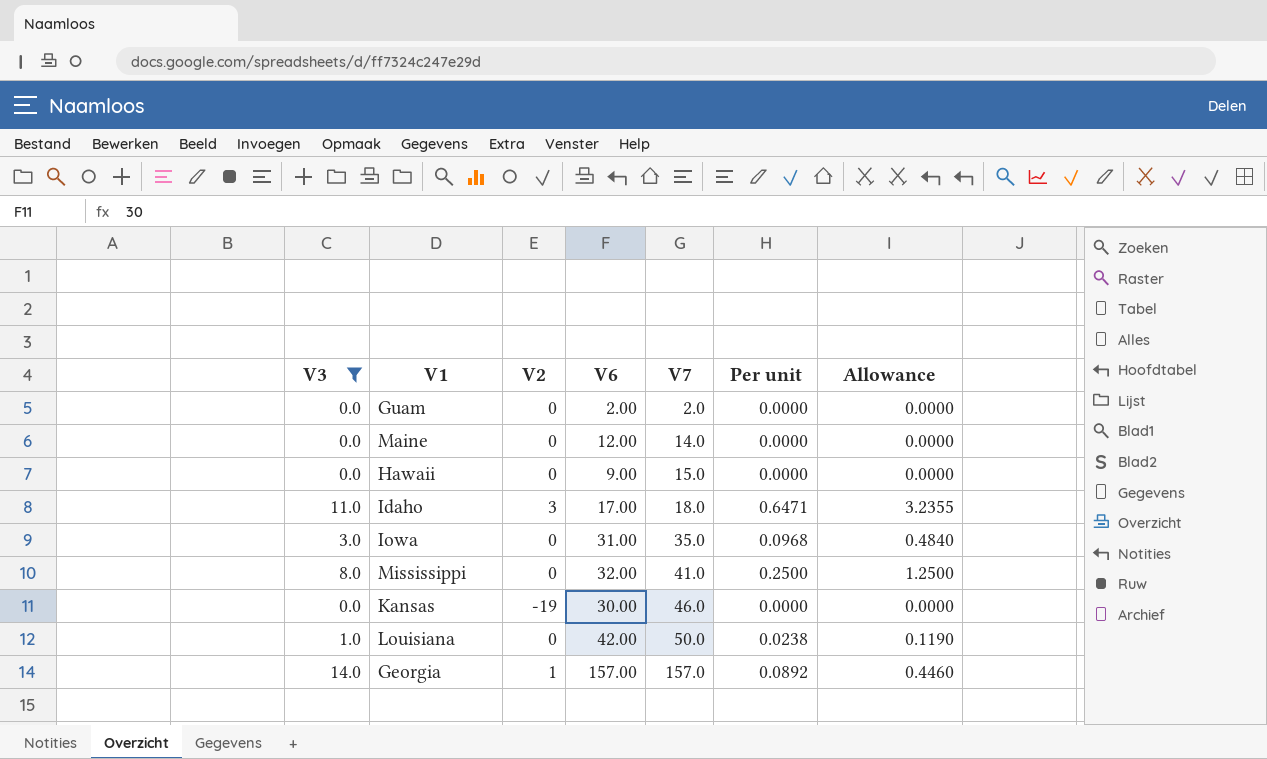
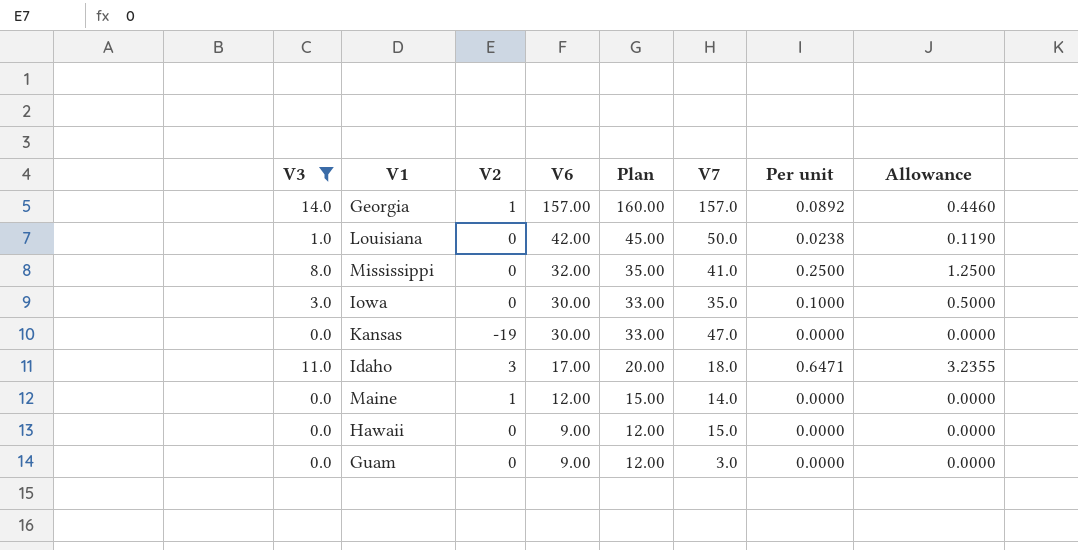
row order: V7 ascending -> V6 descending
column Plan | formula: none -> [V6] + 3
Iowa | V6: 31.00 -> 30.00
Iowa | Per unit: 0.0968 -> 0.1000
Iowa | Allowance: 0.4840 -> 0.5000
Kansas | V7: 46.0 -> 47.0
Maine | V2: 0 -> 1
Guam | V6: 2.00 -> 9.00
Guam | V7: 2.0 -> 3.0

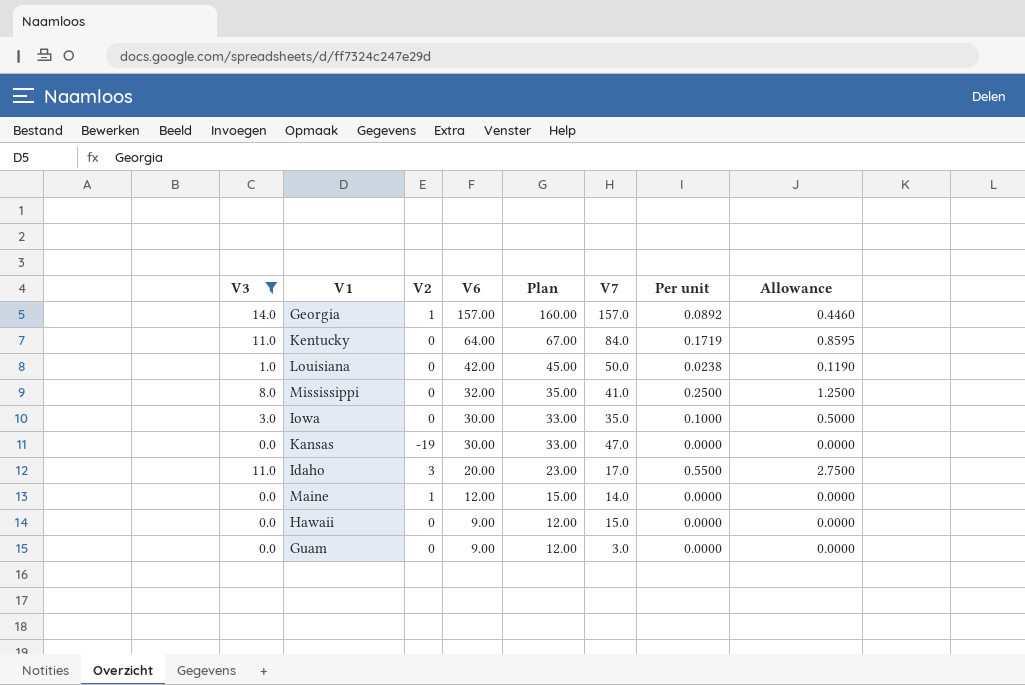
row Kentucky: none -> 11.0 | 0 | 64.00 | 67.00 | 84.0 | 0.1719 | 0.8595
Idaho | V6: 17.00 -> 20.00
Idaho | Plan: 20.00 -> 23.00
Idaho | V7: 18.0 -> 17.0
Idaho | Per unit: 0.6471 -> 0.5500
Idaho | Allowance: 3.2355 -> 2.7500

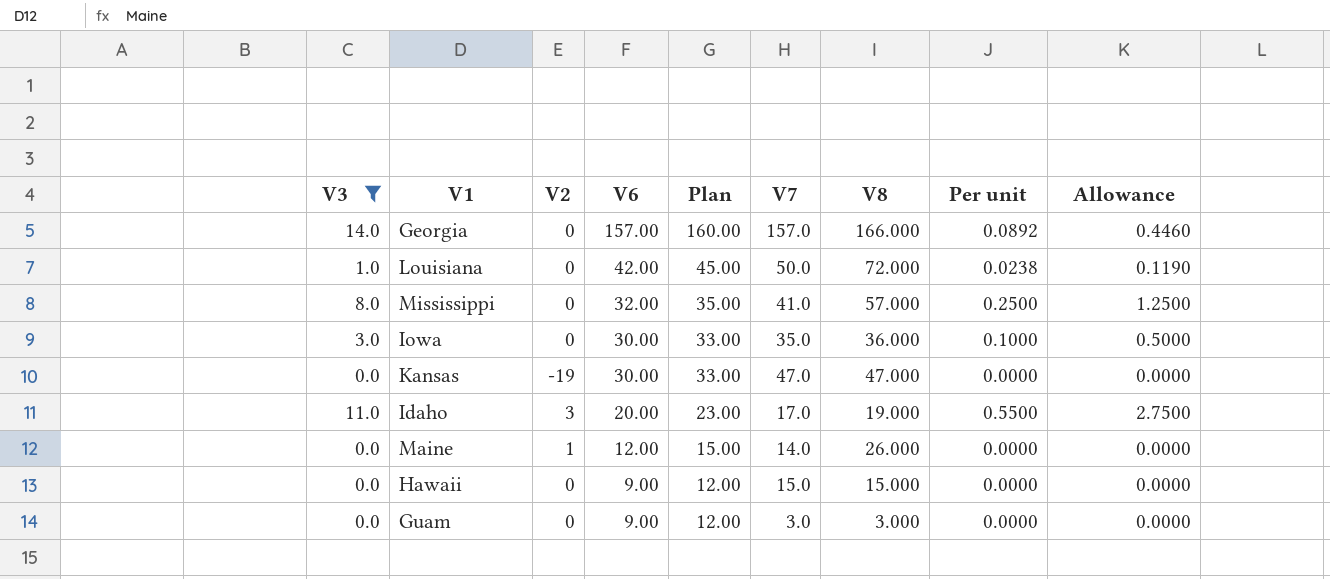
column V8 | position: none -> 7
row Kentucky: 11.0 | 0 | 64.00 | 67.00 | 84.0 | 0.1719 | 0.8595 -> none
Georgia | V2: 1 -> 0

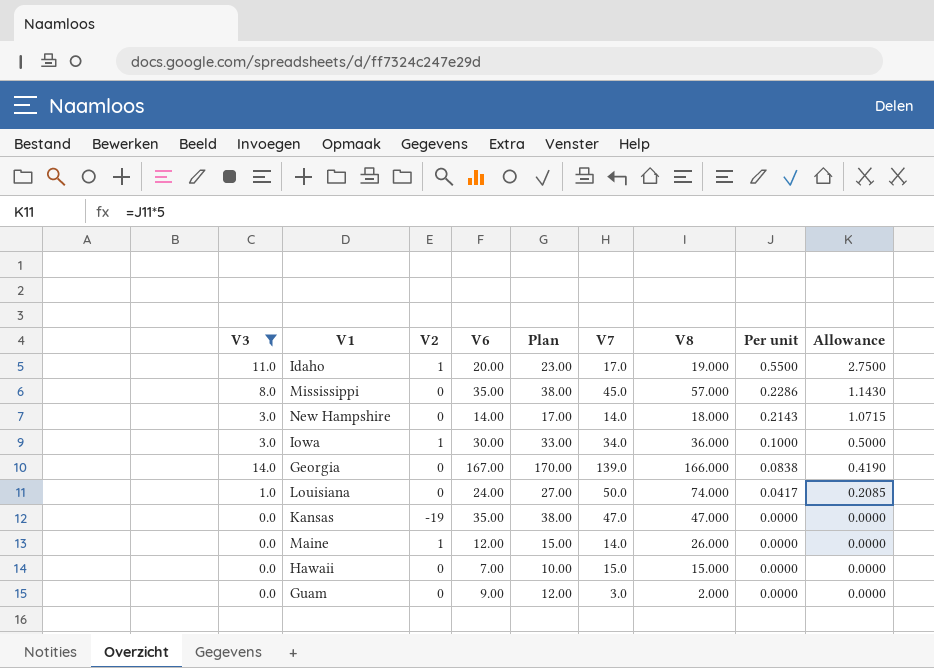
row order: V6 descending -> Per unit descending
Idaho | V2: 3 -> 1
Mississippi | V6: 32.00 -> 35.00
Mississippi | Plan: 35.00 -> 38.00
Mississippi | V7: 41.0 -> 45.0
Mississippi | Per unit: 0.2500 -> 0.2286
Mississippi | Allowance: 1.2500 -> 1.1430
row New Hampshire: none -> 3.0 | 0 | 14.00 | 17.00 | 14.0 | 18.000 | 0.2143 | 1.0715
Iowa | V2: 0 -> 1
Iowa | V7: 35.0 -> 34.0
Georgia | V6: 157.00 -> 167.00
Georgia | Plan: 160.00 -> 170.00
Georgia | V7: 157.0 -> 139.0
Georgia | Per unit: 0.0892 -> 0.0838
Georgia | Allowance: 0.4460 -> 0.4190
Louisiana | V6: 42.00 -> 24.00
Louisiana | Plan: 45.00 -> 27.00
Louisiana | V8: 72.000 -> 74.000
Louisiana | Per unit: 0.0238 -> 0.0417
Louisiana | Allowance: 0.1190 -> 0.2085
Kansas | V6: 30.00 -> 35.00
Kansas | Plan: 33.00 -> 38.00
Hawaii | V6: 9.00 -> 7.00
Hawaii | Plan: 12.00 -> 10.00
Guam | V8: 3.000 -> 2.000

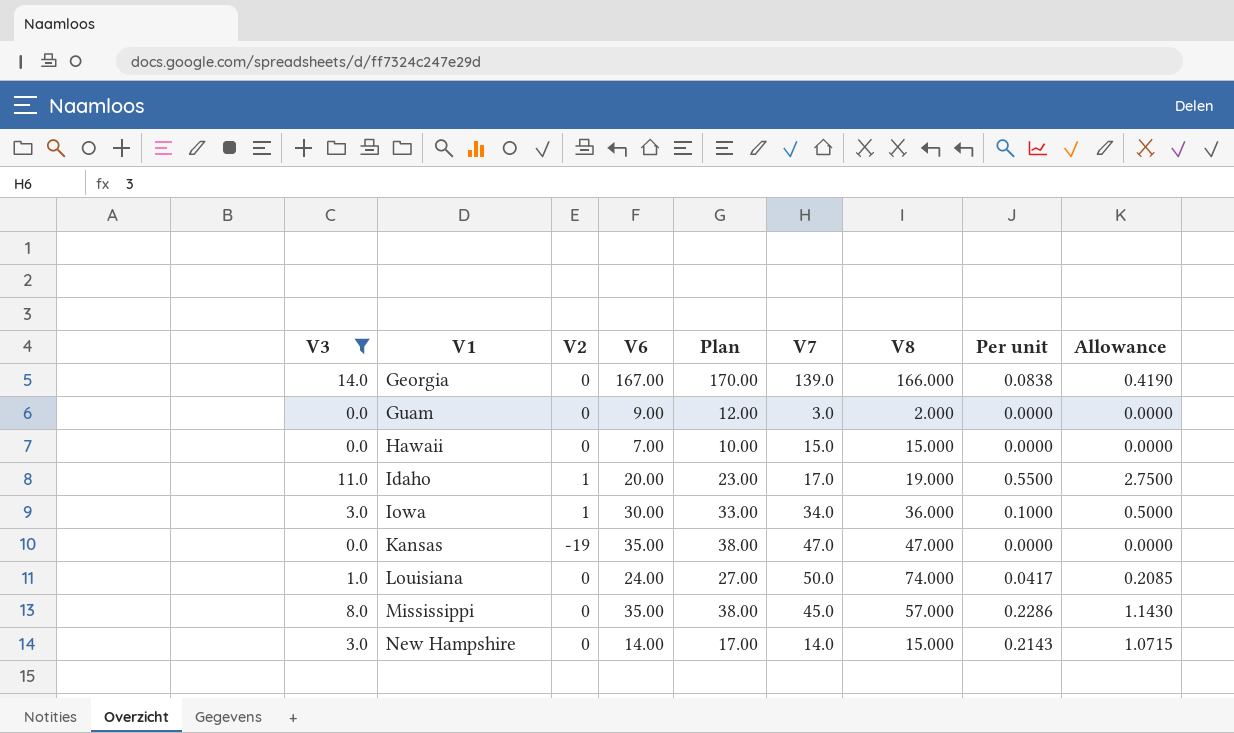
row order: Per unit descending -> V1 ascending
row Maine: 0.0 | 1 | 12.00 | 15.00 | 14.0 | 26.000 | 0.0000 | 0.0000 -> none
New Hampshire | V8: 18.000 -> 15.000

